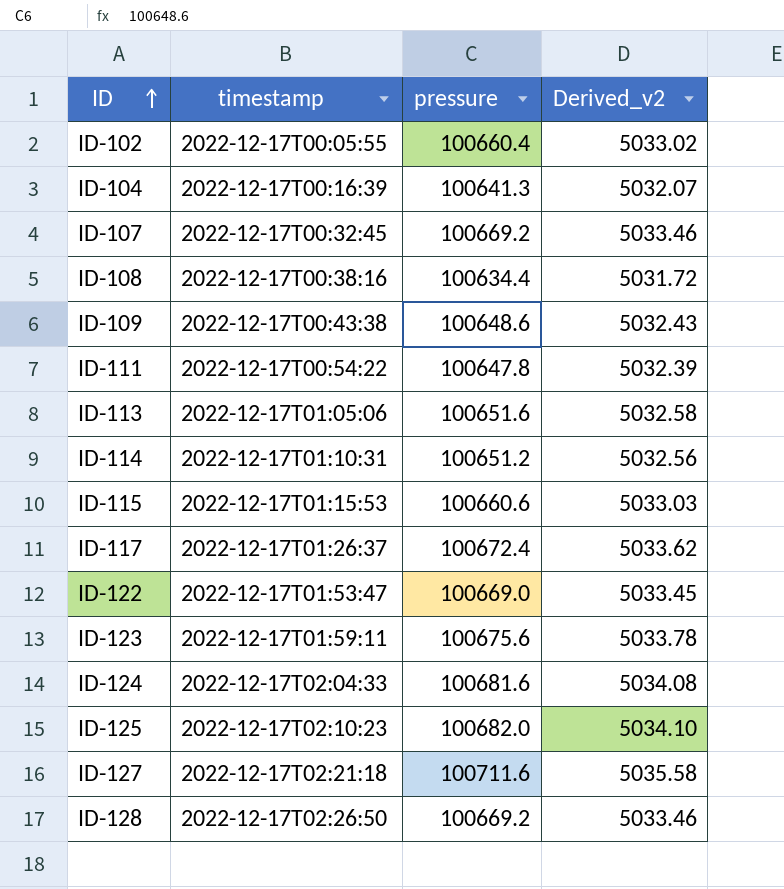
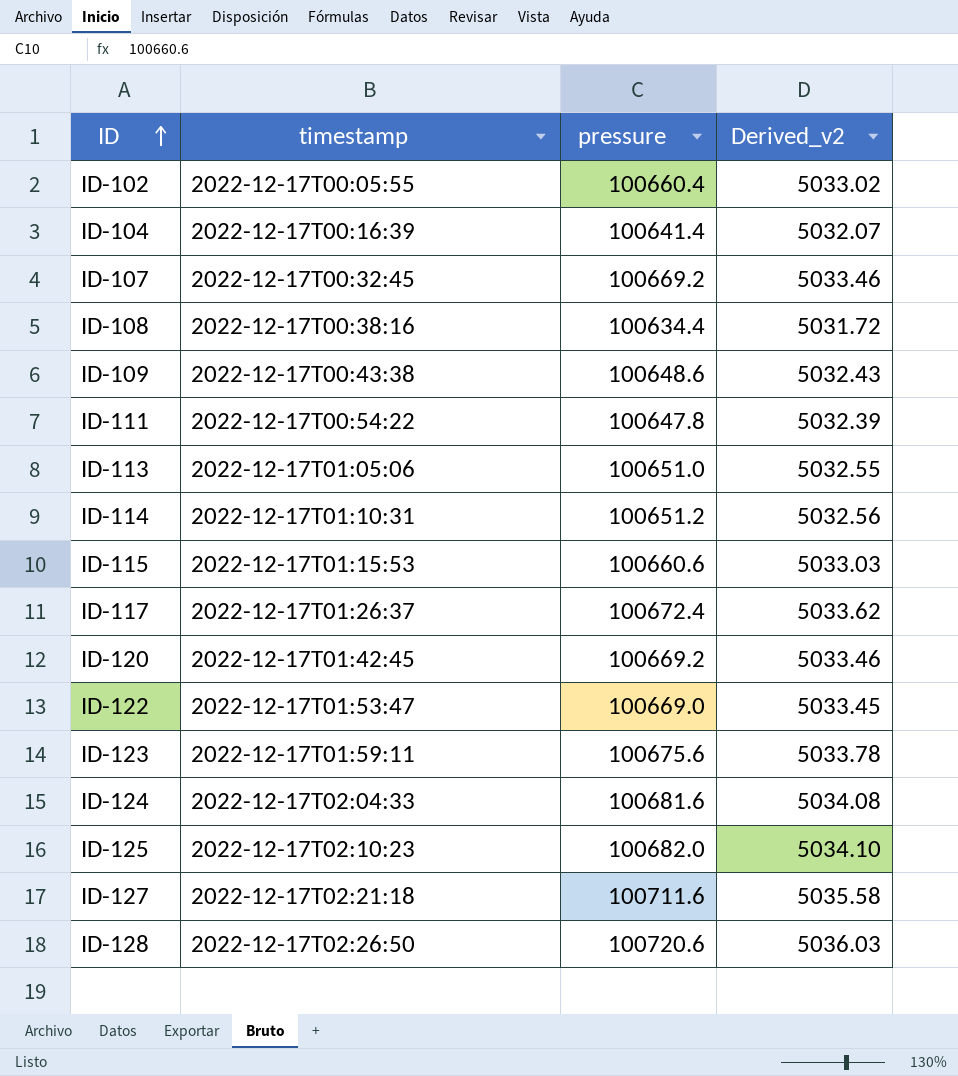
ID-104 | pressure: 100641.3 -> 100641.4
ID-113 | pressure: 100651.6 -> 100651.0
ID-113 | Derived_v2: 5032.58 -> 5032.55
row ID-120: none -> 2022-12-17T01:42:45 | 100669.2 | 5033.46
ID-128 | pressure: 100669.2 -> 100720.6
ID-128 | Derived_v2: 5033.46 -> 5036.03

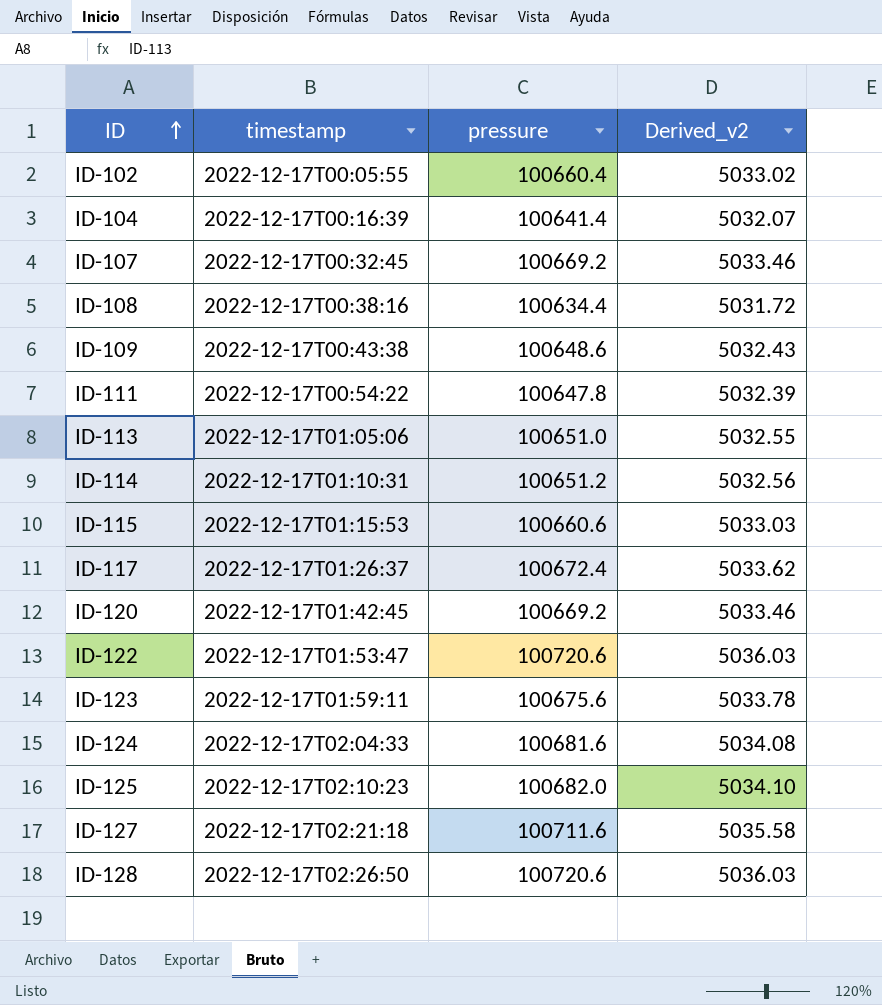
ID-122 | pressure: 100669.0 -> 100720.6
ID-122 | Derived_v2: 5033.45 -> 5036.03

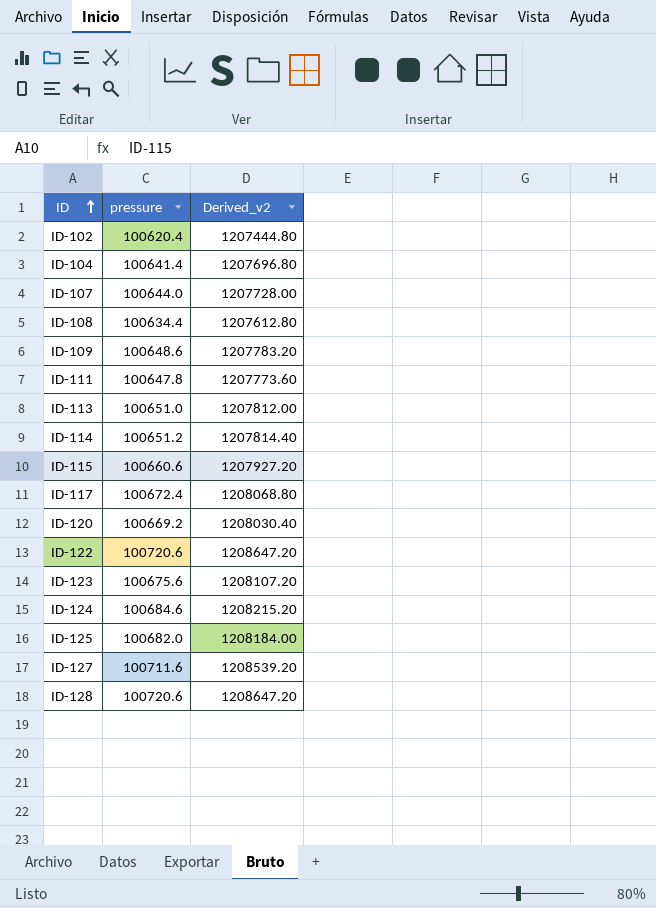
column timestamp | position: 2 -> none
column Derived_v2 | formula: [pressure] * 0.05 -> [pressure] * 12
ID-102 | pressure: 100660.4 -> 100620.4
ID-107 | pressure: 100669.2 -> 100644.0
ID-124 | pressure: 100681.6 -> 100684.6

